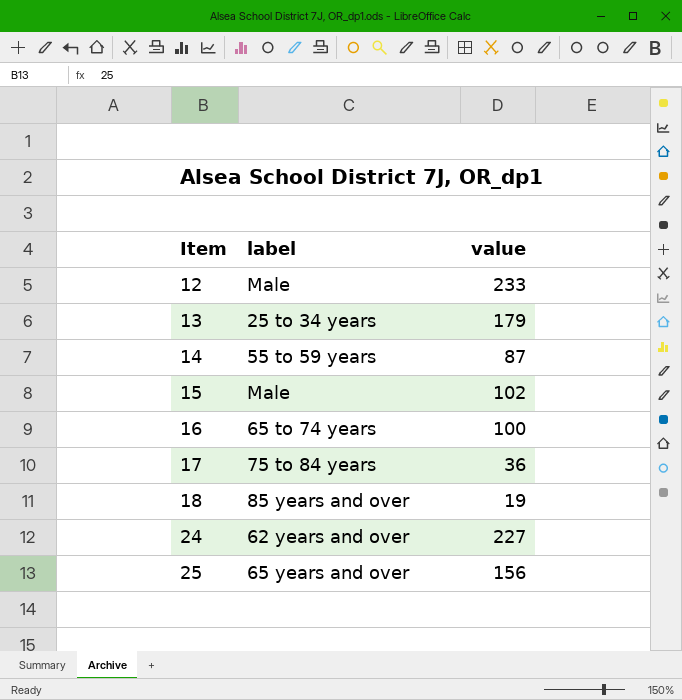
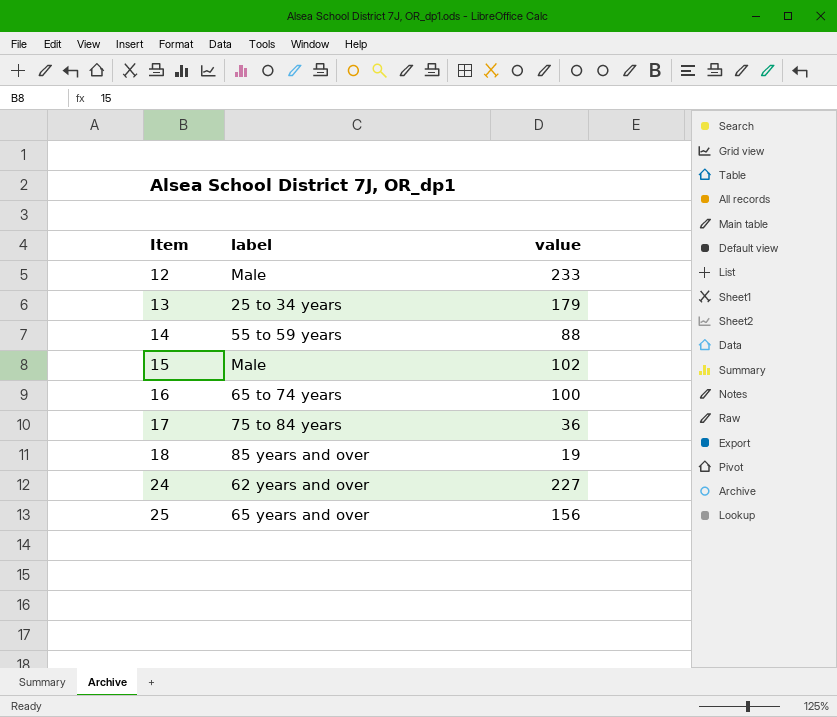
14 | value: 87 -> 88

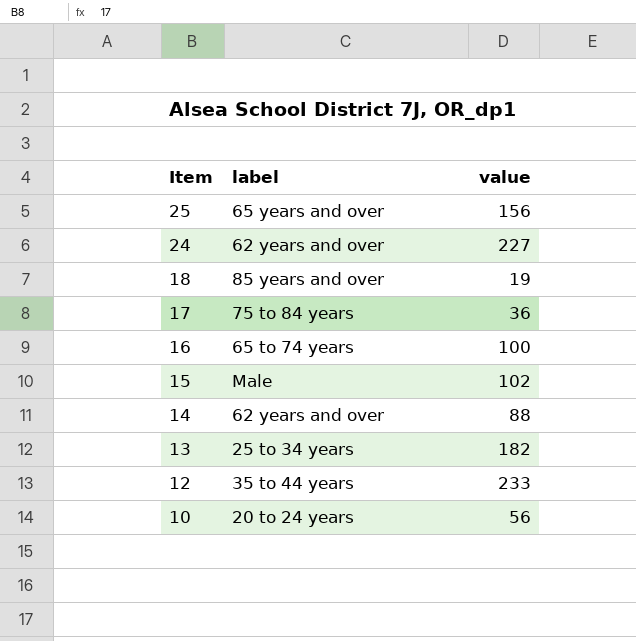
row order: Item ascending -> Item descending
14 | label: 55 to 59 years -> 62 years and over
13 | value: 179 -> 182
12 | label: Male -> 35 to 44 years
row 10: none -> 20 to 24 years | 56

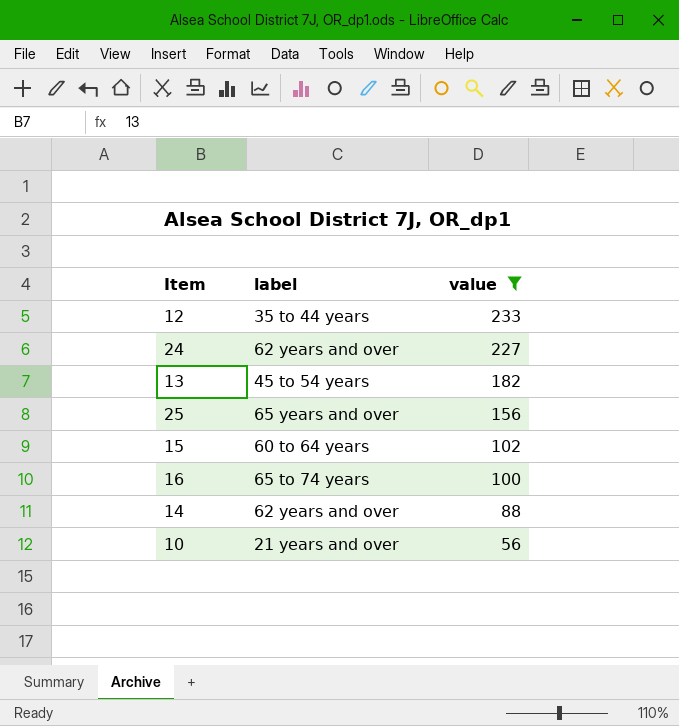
filter: none -> value >= 56
row order: Item descending -> value descending
13 | label: 25 to 34 years -> 45 to 54 years
15 | label: Male -> 60 to 64 years
10 | label: 20 to 24 years -> 21 years and over

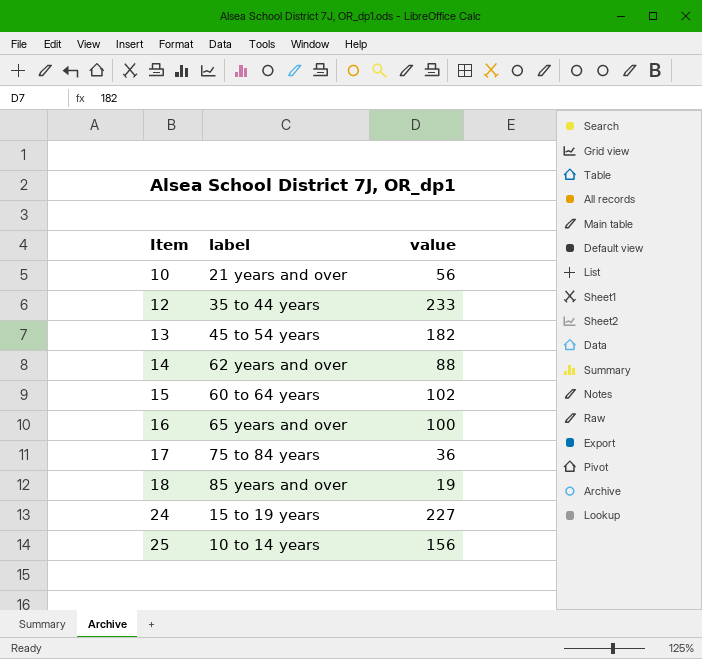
filter: value >= 56 -> none
row order: value descending -> Item ascending
16 | label: 65 to 74 years -> 65 years and over
24 | label: 62 years and over -> 15 to 19 years
25 | label: 65 years and over -> 10 to 14 years

